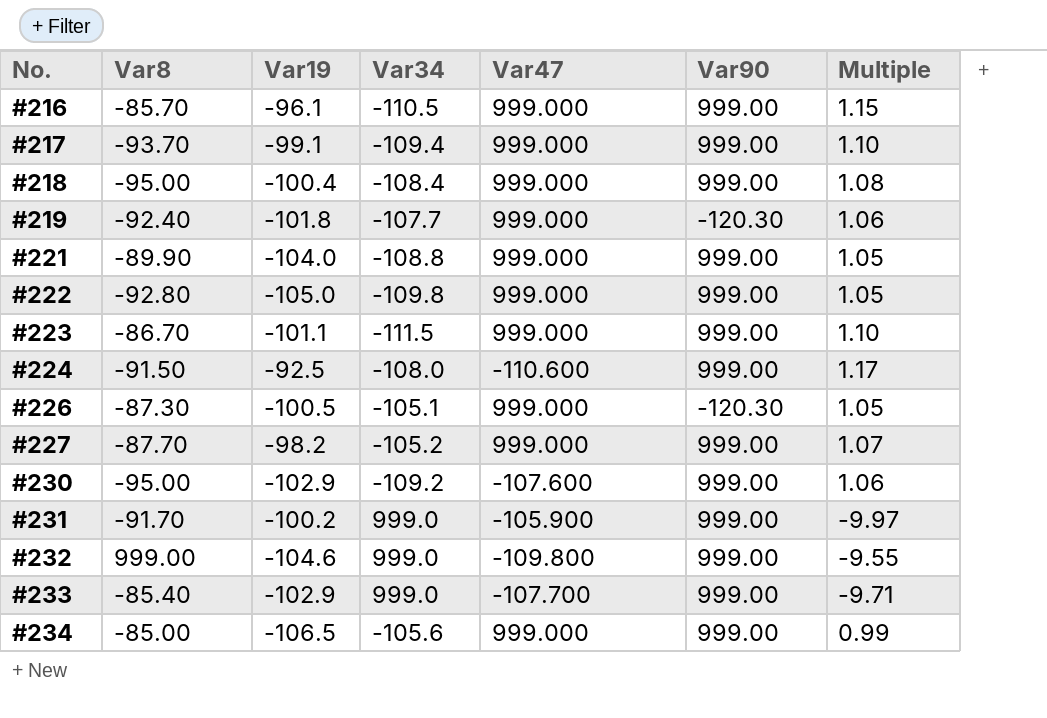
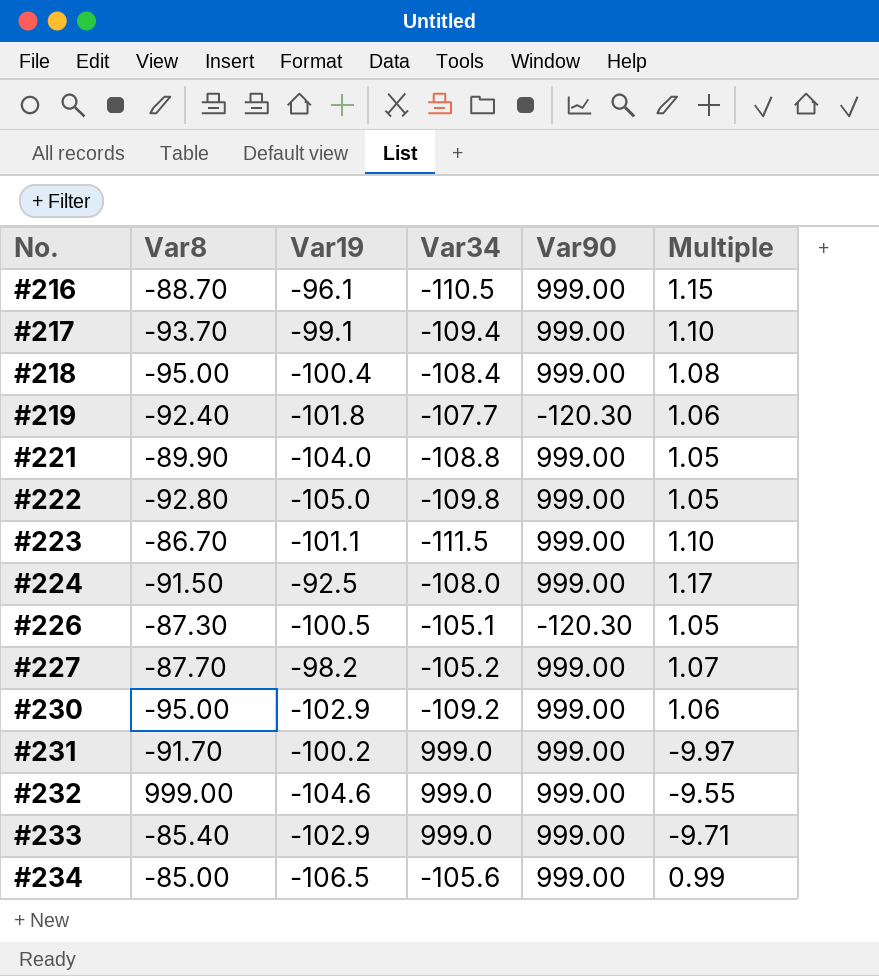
column Var47 | position: 5 -> none
#216 | Var8: -85.70 -> -88.70

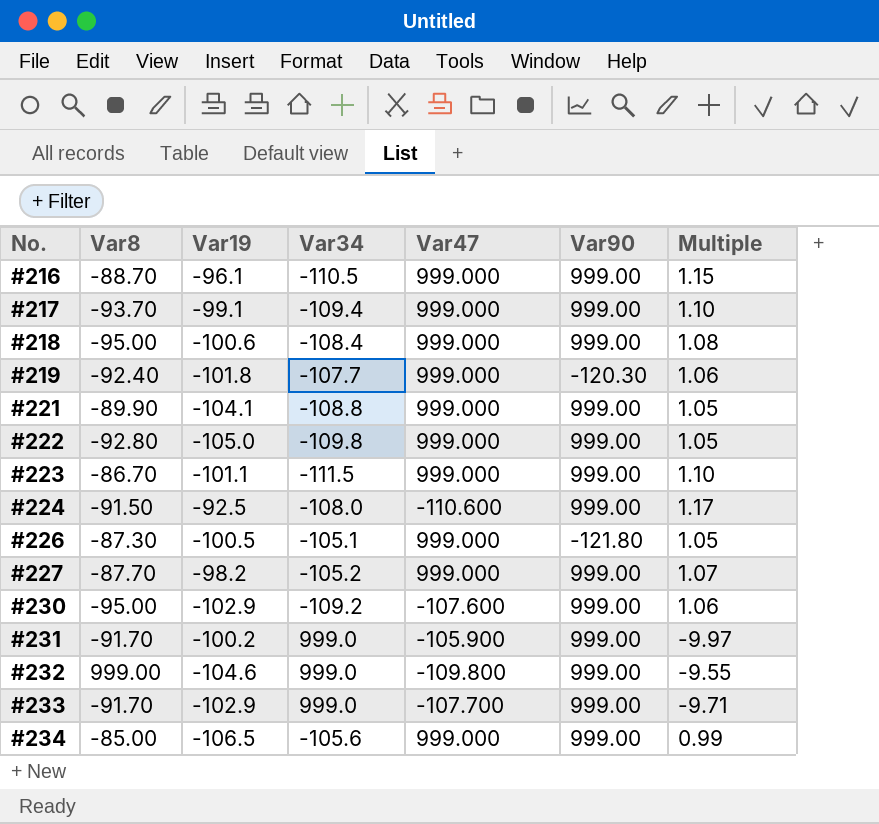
column Var47 | position: none -> 5
#218 | Var19: -100.4 -> -100.6
#221 | Var19: -104.0 -> -104.1
#226 | Var90: -120.30 -> -121.80
#233 | Var8: -85.40 -> -91.70

